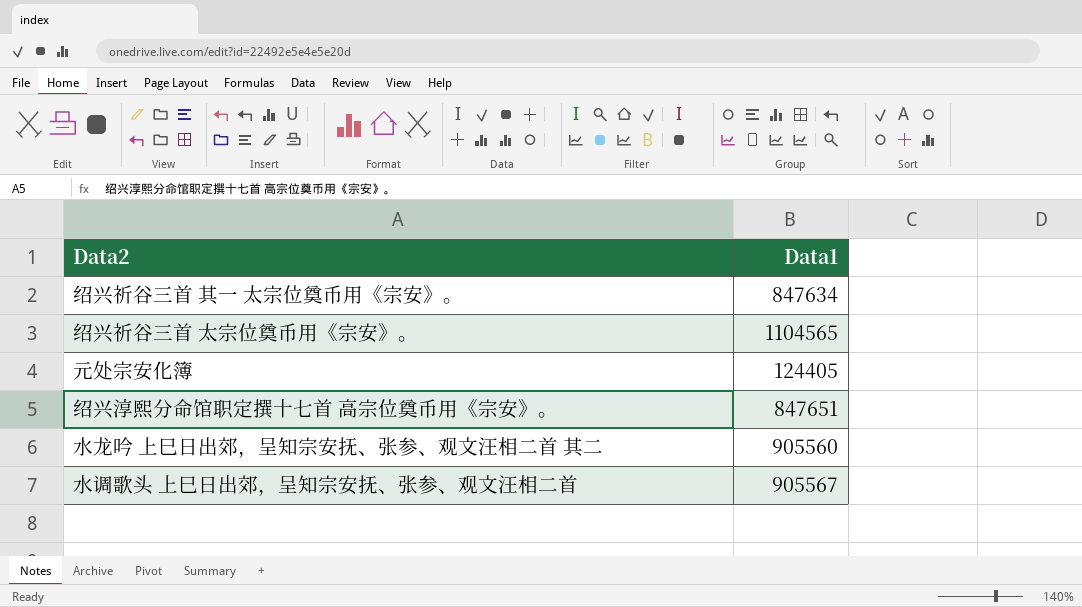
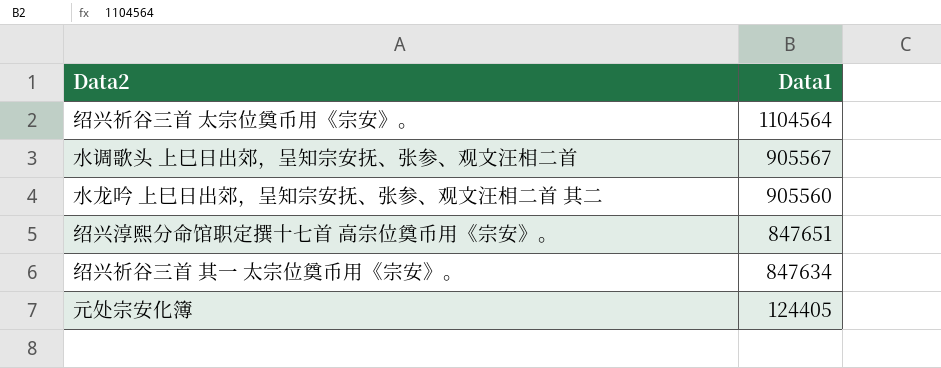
row order: none -> Data1 descending
绍兴祈谷三首 太宗位奠币用《宗安》。 | Data1: 1104565 -> 1104564

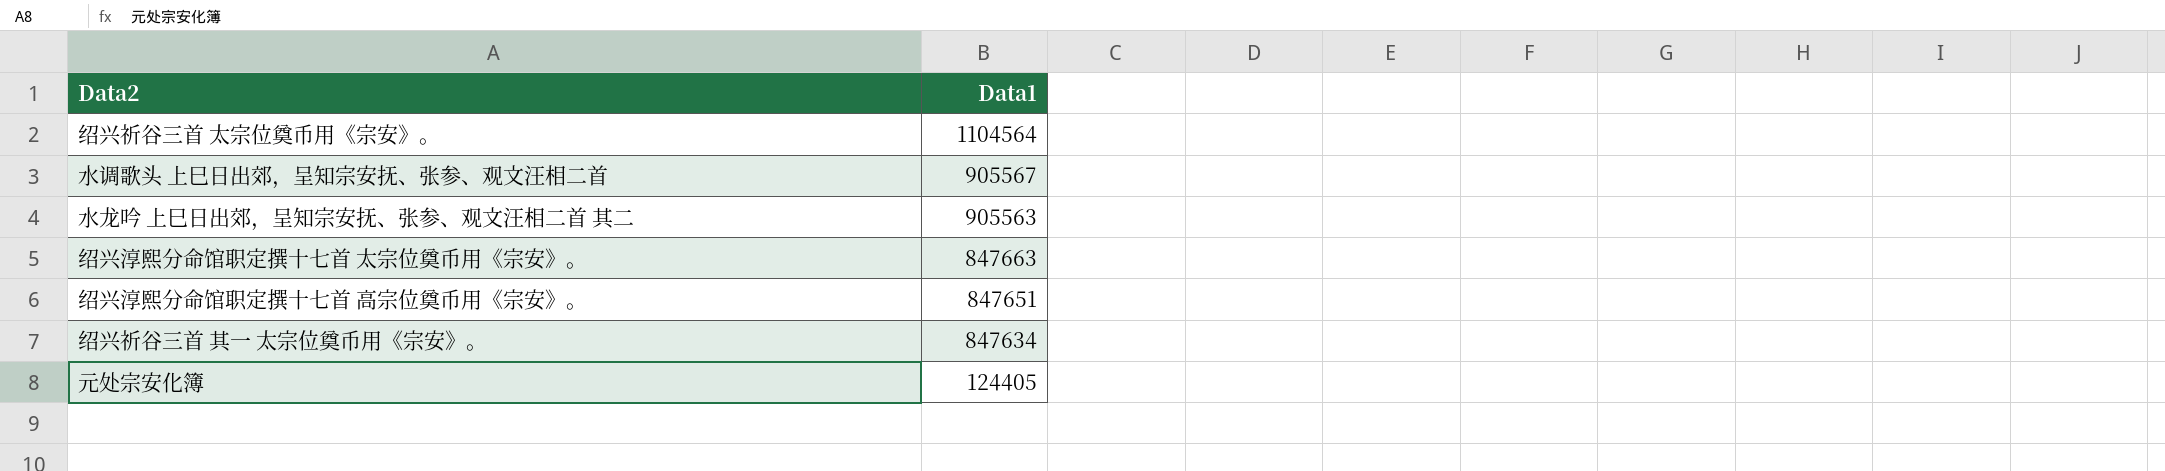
水龙吟 上巳日出郊，呈知宗安抚、张参、观文汪相二首 其二 | Data1: 905560 -> 905563
row 绍兴淳熙分命馆职定撰十七首 太宗位奠币用《宗安》。: none -> 847663

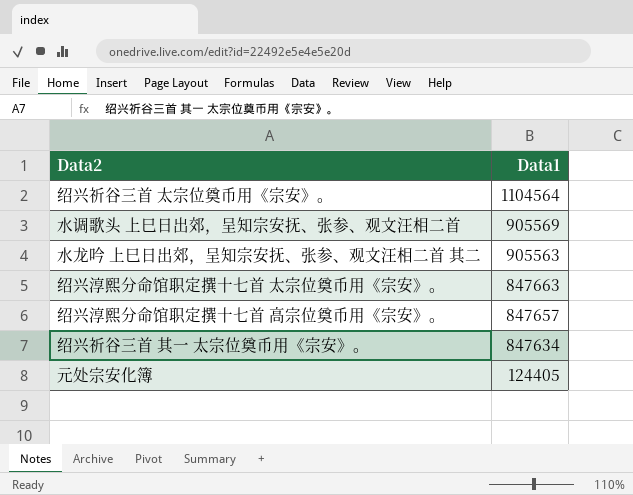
水调歌头 上巳日出郊，呈知宗安抚、张参、观文汪相二首 | Data1: 905567 -> 905569
绍兴淳熙分命馆职定撰十七首 高宗位奠币用《宗安》。 | Data1: 847651 -> 847657

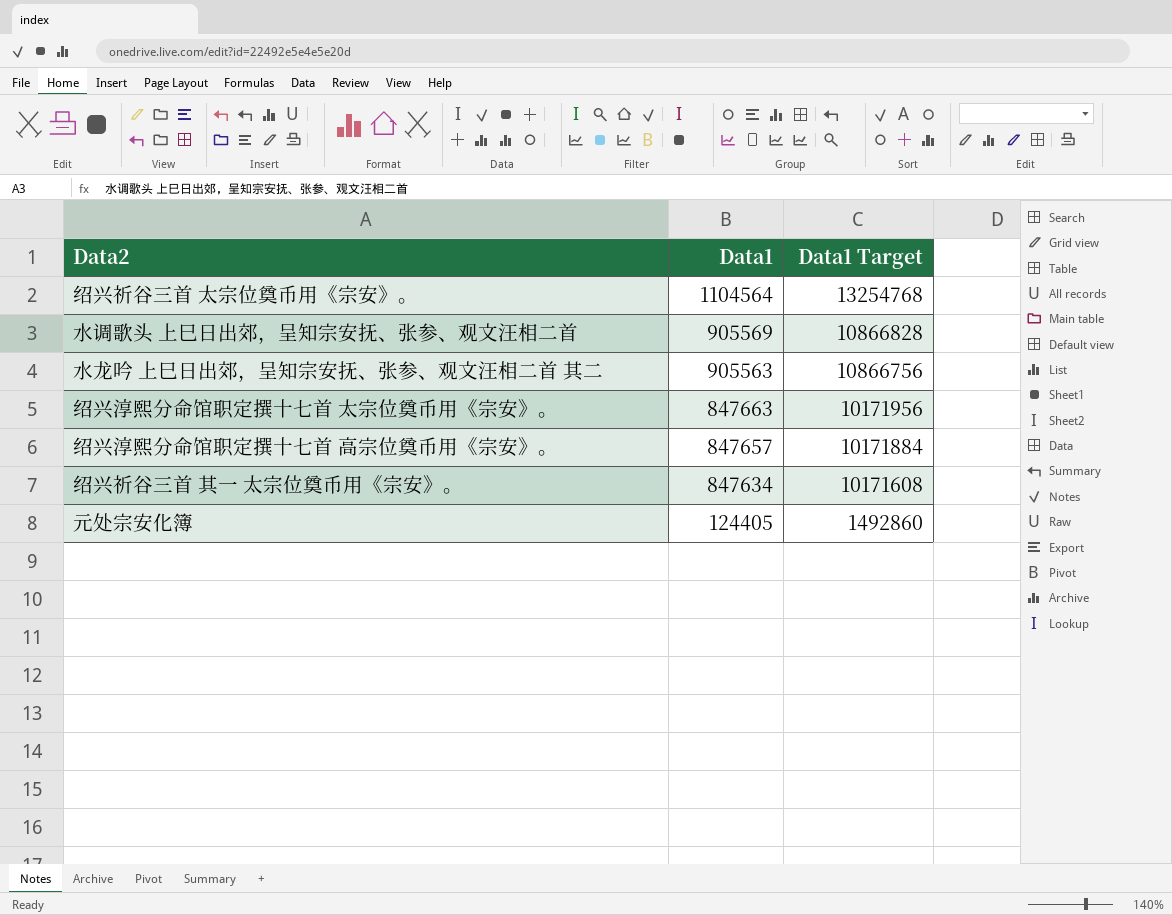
column Data1 Target | formula: none -> [Data1] * 12

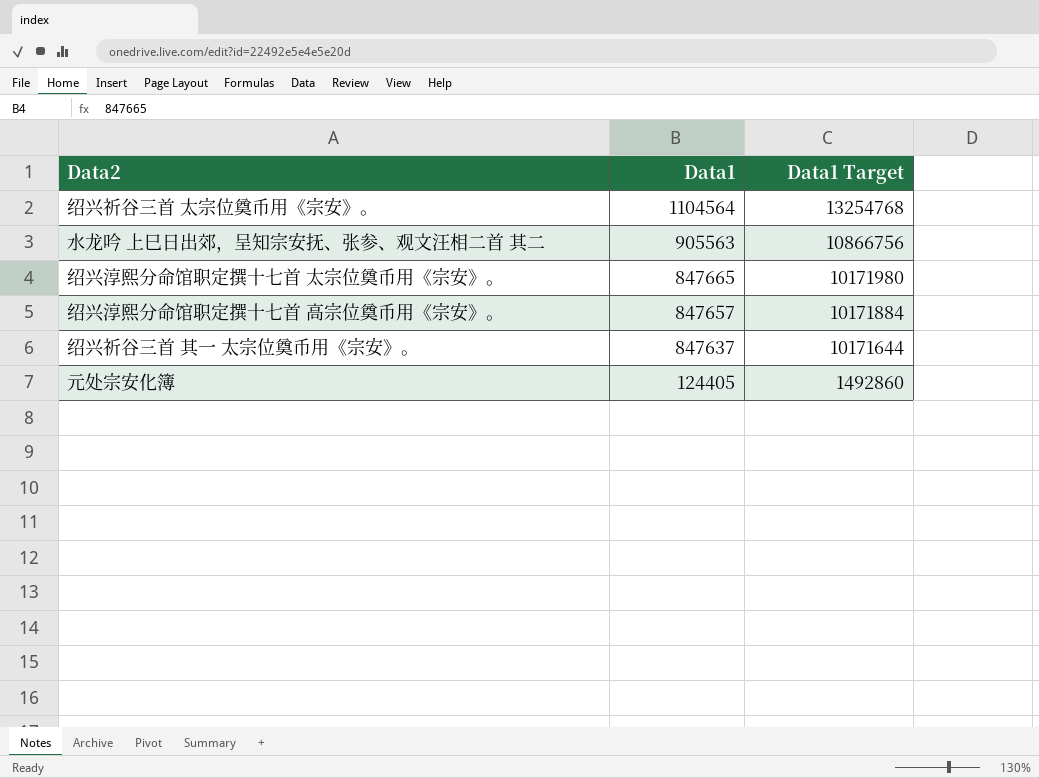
row 水调歌头 上巳日出郊，呈知宗安抚、张参、观文汪相二首: 905569 | 10866828 -> none
绍兴淳熙分命馆职定撰十七首 太宗位奠币用《宗安》。 | Data1: 847663 -> 847665
绍兴淳熙分命馆职定撰十七首 太宗位奠币用《宗安》。 | Data1 Target: 10171956 -> 10171980
绍兴祈谷三首 其一 太宗位奠币用《宗安》。 | Data1: 847634 -> 847637
绍兴祈谷三首 其一 太宗位奠币用《宗安》。 | Data1 Target: 10171608 -> 10171644

